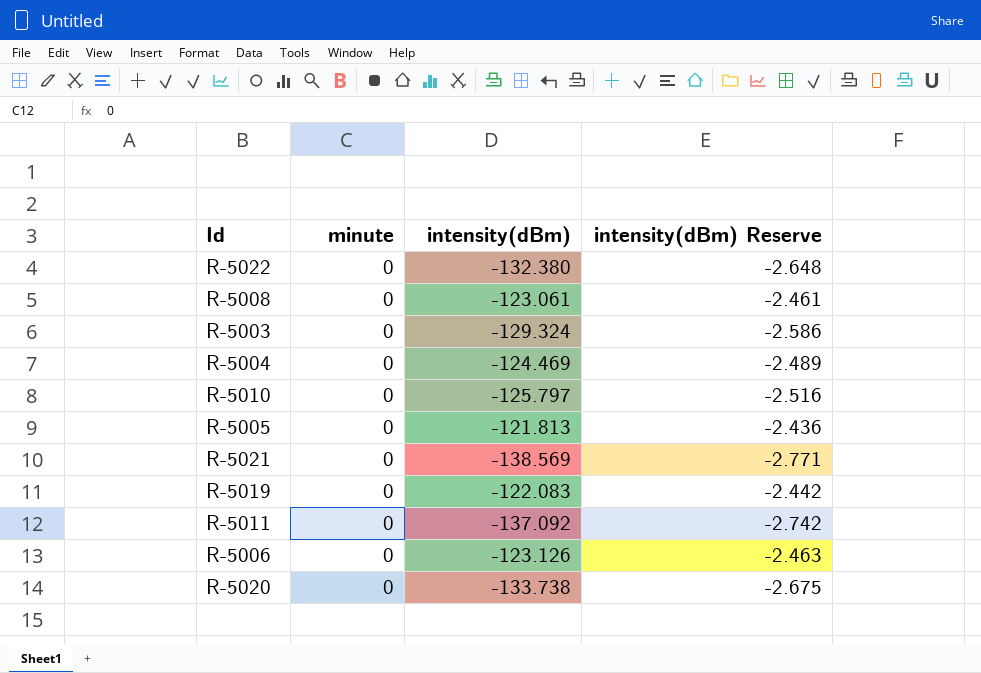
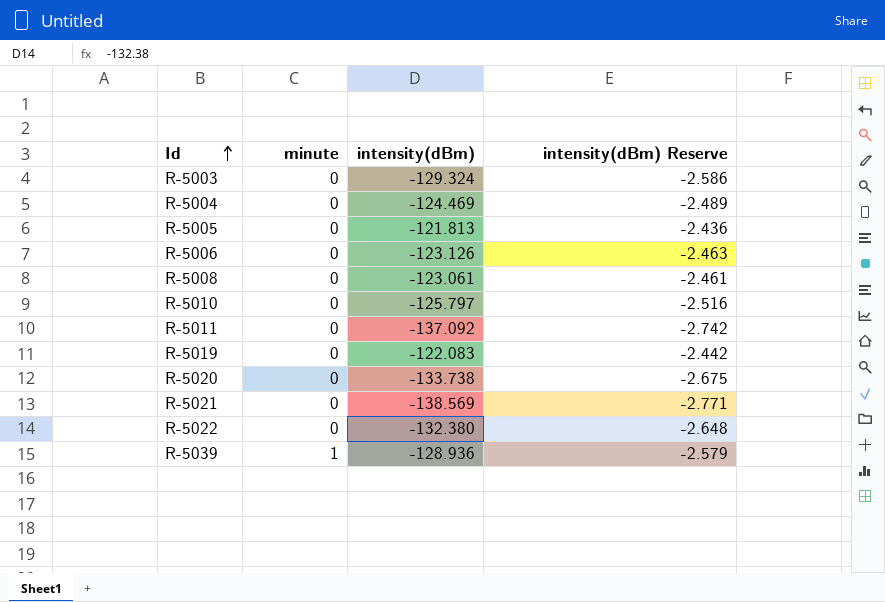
row order: none -> Id ascending
row R-5039: none -> 1 | -128.936 | -2.579

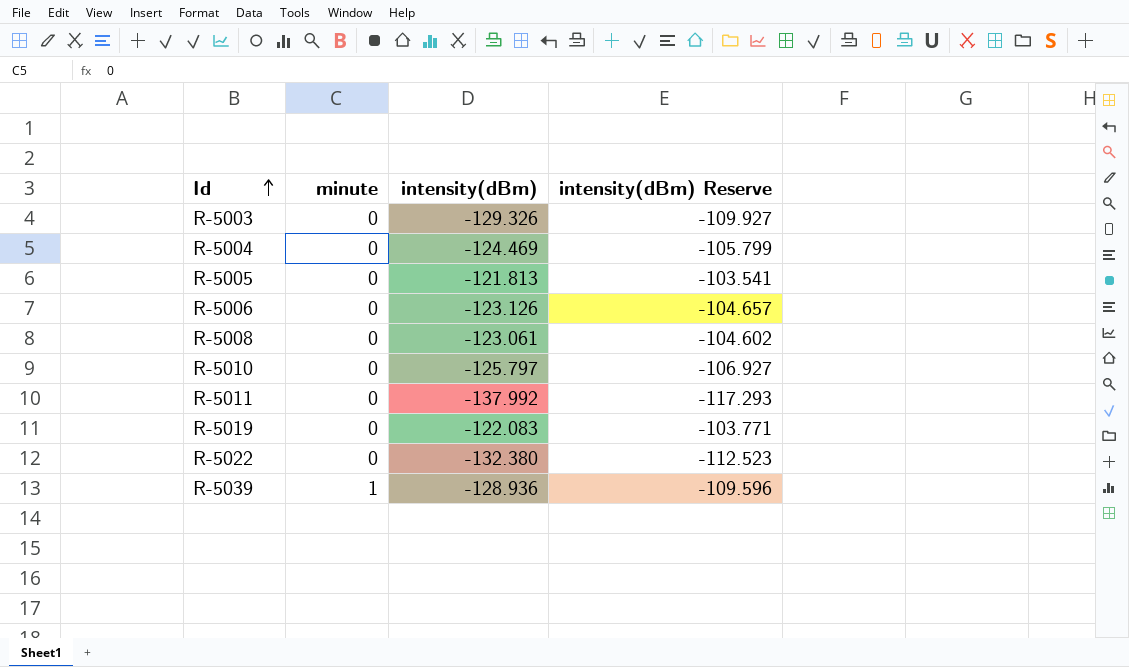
column intensity(dBm) Reserve | formula: [intensity(dBm)] * 0.02 -> [intensity(dBm)] * 0.85
row R-5020: 0 | -133.738 | -2.675 -> none
row R-5021: 0 | -138.569 | -2.771 -> none
R-5003 | intensity(dBm): -129.324 -> -129.326
R-5011 | intensity(dBm): -137.092 -> -137.992

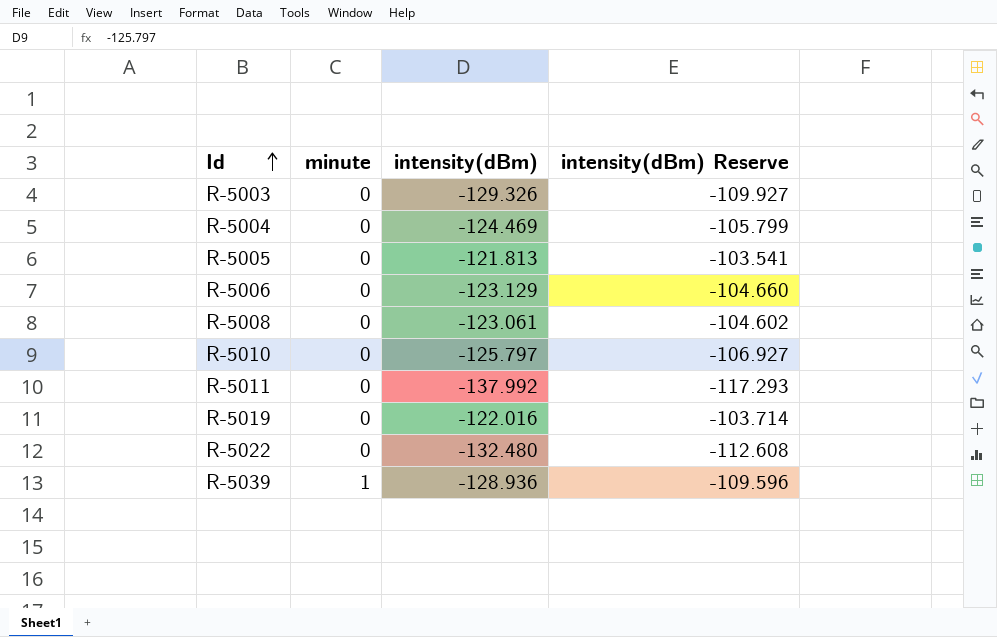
R-5006 | intensity(dBm): -123.126 -> -123.129
R-5006 | intensity(dBm) Reserve: -104.657 -> -104.660
R-5019 | intensity(dBm): -122.083 -> -122.016
R-5019 | intensity(dBm) Reserve: -103.771 -> -103.714
R-5022 | intensity(dBm): -132.380 -> -132.480
R-5022 | intensity(dBm) Reserve: -112.523 -> -112.608

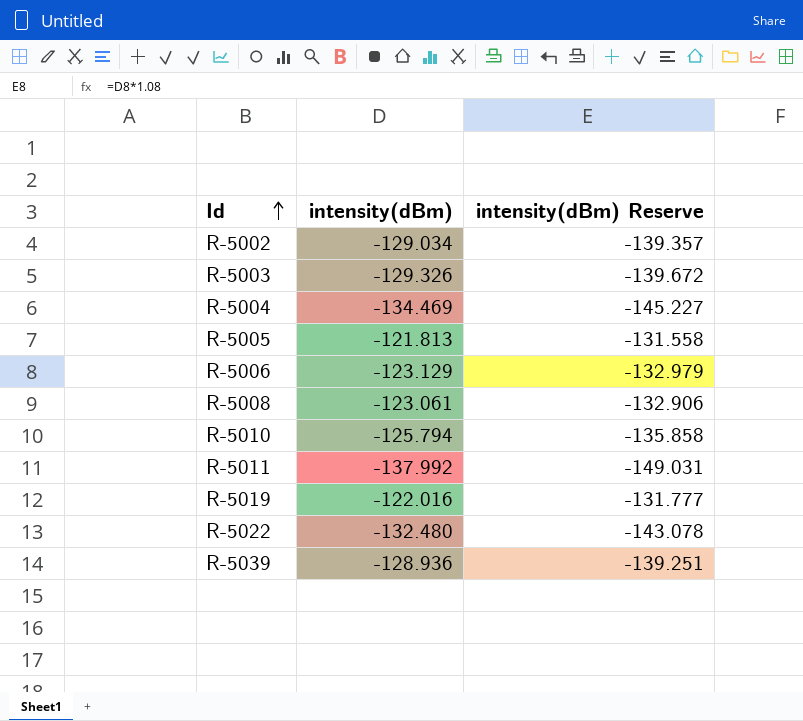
column minute | position: 2 -> none
column intensity(dBm) Reserve | formula: [intensity(dBm)] * 0.85 -> [intensity(dBm)] * 1.08
row R-5002: none -> -129.034 | -139.357
R-5004 | intensity(dBm): -124.469 -> -134.469
R-5010 | intensity(dBm): -125.797 -> -125.794

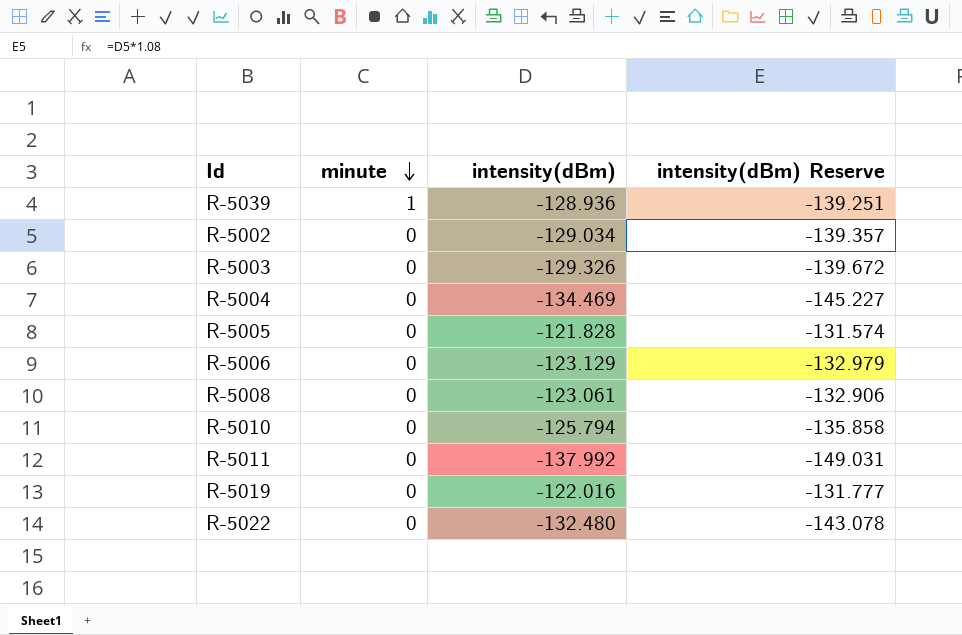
row order: Id ascending -> minute descending
column minute | position: none -> 2
R-5005 | intensity(dBm): -121.813 -> -121.828
R-5005 | intensity(dBm) Reserve: -131.558 -> -131.574

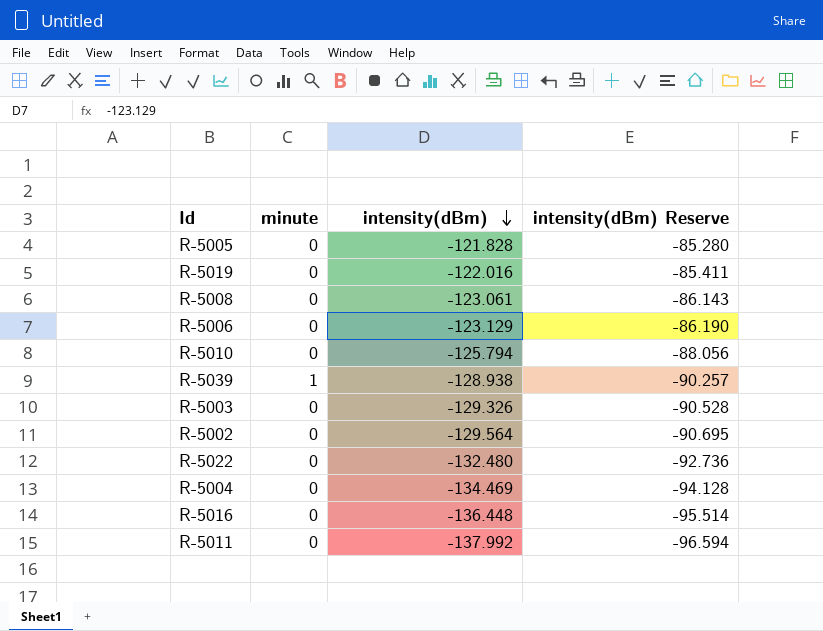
row order: minute descending -> intensity(dBm) descending
column intensity(dBm) Reserve | formula: [intensity(dBm)] * 1.08 -> [intensity(dBm)] * 0.7
R-5039 | intensity(dBm): -128.936 -> -128.938
R-5002 | intensity(dBm): -129.034 -> -129.564
row R-5016: none -> 0 | -136.448 | -95.514

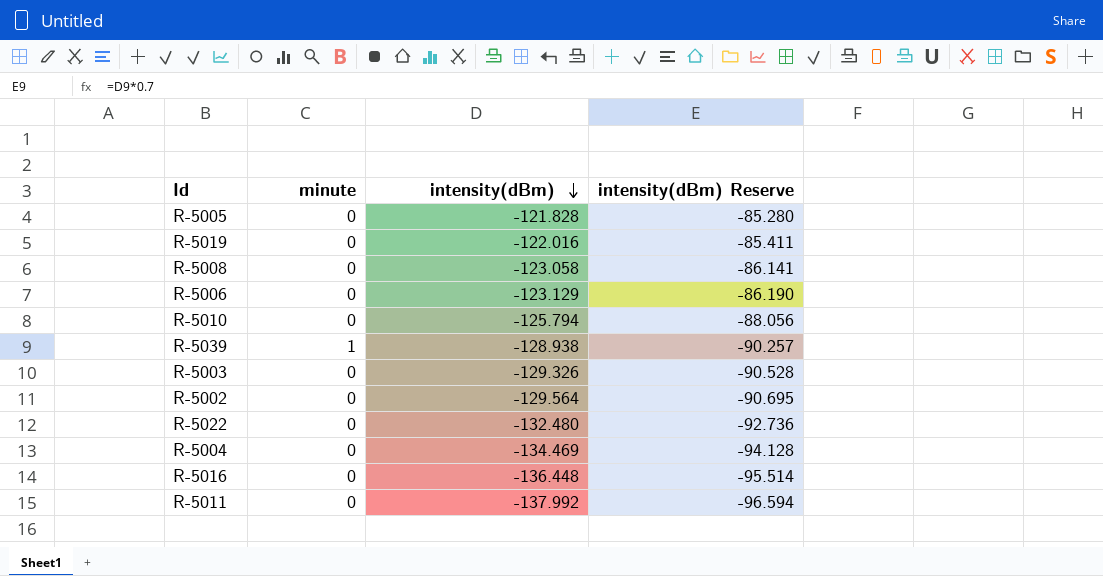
R-5008 | intensity(dBm): -123.061 -> -123.058
R-5008 | intensity(dBm) Reserve: -86.143 -> -86.141

